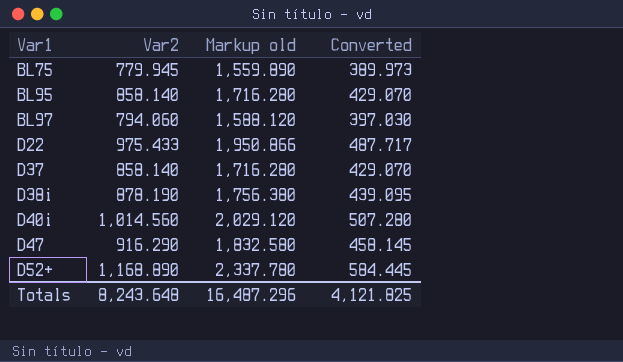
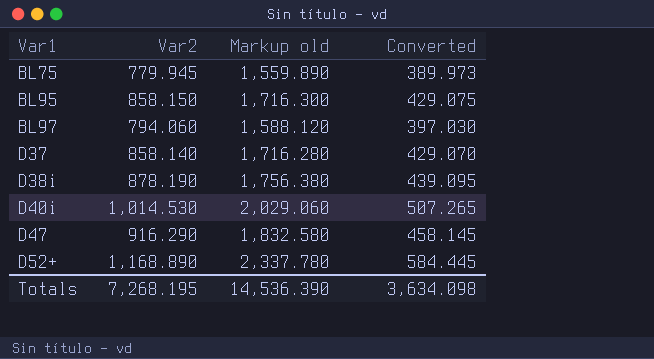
row D22: 975.433 | 1,950.866 | 487.717 -> none
BL95 | Var2: 858.140 -> 858.150
BL95 | Markup old: 1,716.280 -> 1,716.300
BL95 | Converted: 429.070 -> 429.075
D40i | Var2: 1,014.560 -> 1,014.530
D40i | Markup old: 2,029.120 -> 2,029.060
D40i | Converted: 507.280 -> 507.265
Totals | Var2: 8,243.648 -> 7,268.195
Totals | Markup old: 16,487.296 -> 14,536.390
Totals | Converted: 4,121.825 -> 3,634.098

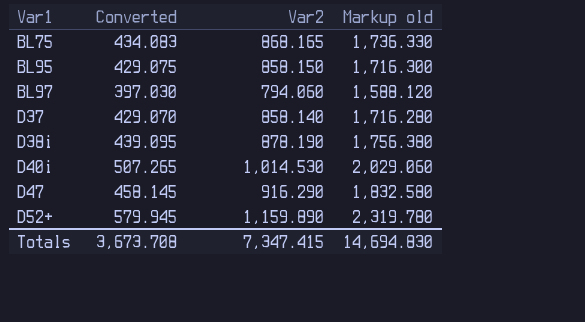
column Converted | position: 4 -> 2
BL75 | Converted: 389.973 -> 434.083
BL75 | Var2: 779.945 -> 868.165
BL75 | Markup old: 1,559.890 -> 1,736.330
D52+ | Converted: 584.445 -> 579.945
D52+ | Var2: 1,168.890 -> 1,159.890
D52+ | Markup old: 2,337.780 -> 2,319.780
Totals | Converted: 3,634.098 -> 3,673.708
Totals | Var2: 7,268.195 -> 7,347.415
Totals | Markup old: 14,536.390 -> 14,694.830

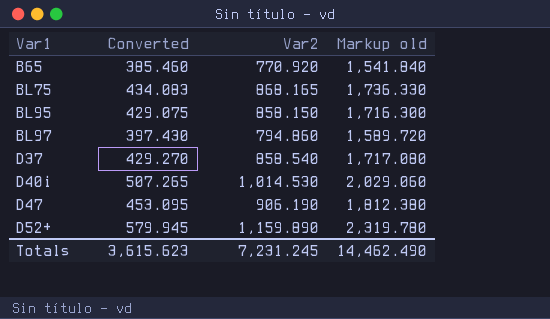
row D38i: 439.095 | 878.190 | 1,756.380 -> none
row B65: none -> 385.460 | 770.920 | 1,541.840
BL97 | Converted: 397.030 -> 397.430
BL97 | Var2: 794.060 -> 794.860
BL97 | Markup old: 1,588.120 -> 1,589.720
D37 | Converted: 429.070 -> 429.270
D37 | Var2: 858.140 -> 858.540
D37 | Markup old: 1,716.280 -> 1,717.080
D47 | Converted: 458.145 -> 453.095
D47 | Var2: 916.290 -> 906.190
D47 | Markup old: 1,832.580 -> 1,812.380
Totals | Converted: 3,673.708 -> 3,615.623
Totals | Var2: 7,347.415 -> 7,231.245
Totals | Markup old: 14,694.830 -> 14,462.490

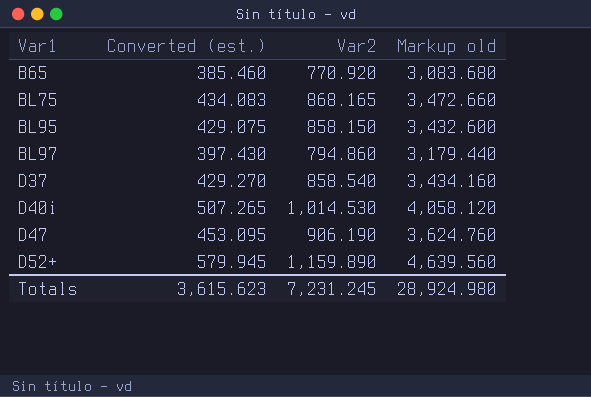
column name: Converted -> Converted (est.)
column Markup old | formula: [Var2] * 2 -> [Var2] * 4
Totals | Markup old: 14,462.490 -> 28,924.980

